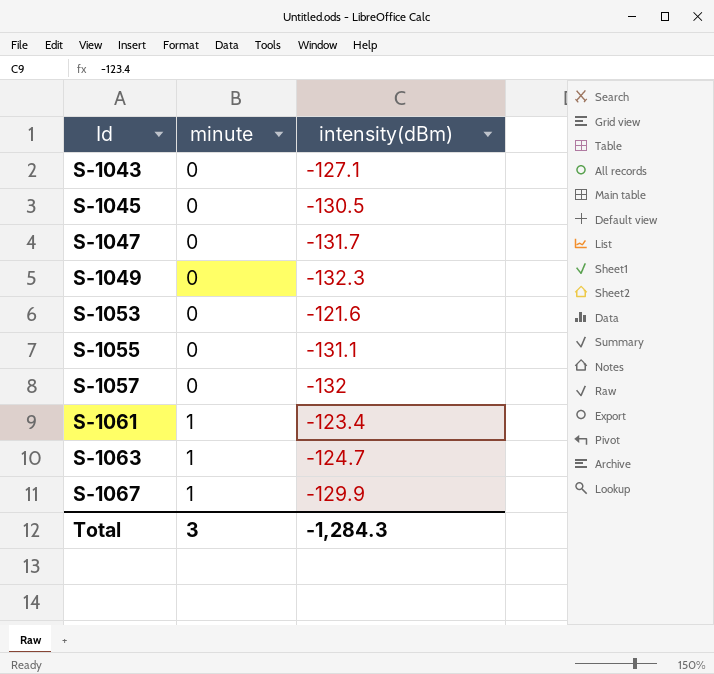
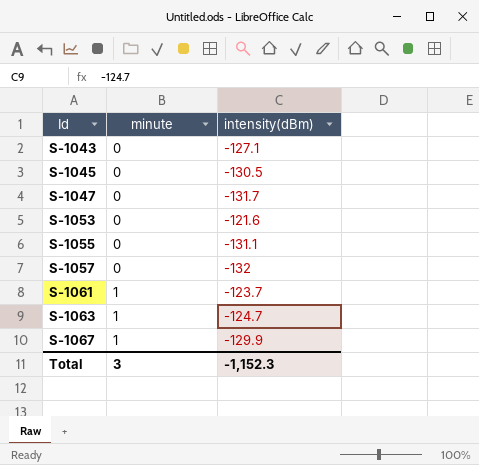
row S-1049: 0 | -132.3 -> none
S-1061 | intensity(dBm): -123.4 -> -123.7
Total | intensity(dBm): -1,284.3 -> -1,152.3

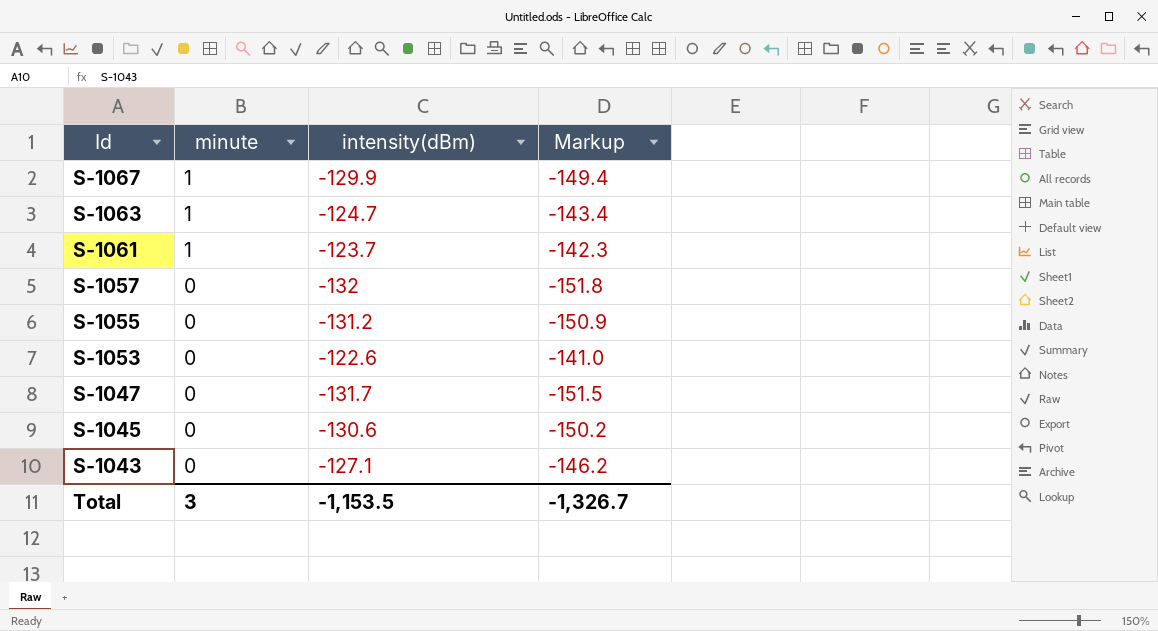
row order: Id ascending -> Id descending
column Markup | formula: none -> [intensity(dBm)] * 1.15
S-1055 | intensity(dBm): -131.1 -> -131.2
S-1053 | intensity(dBm): -121.6 -> -122.6
S-1045 | intensity(dBm): -130.5 -> -130.6
Total | intensity(dBm): -1,152.3 -> -1,153.5

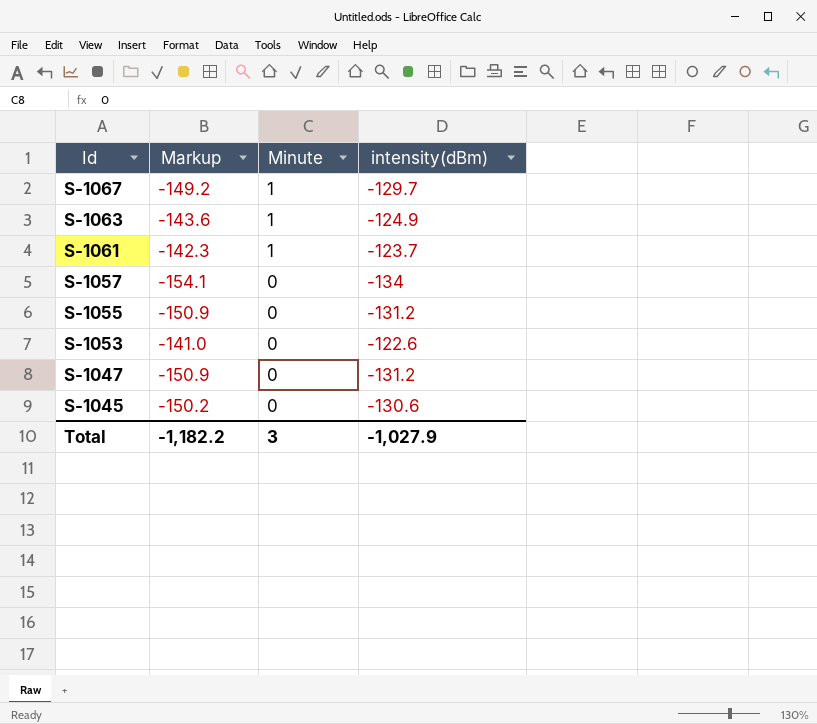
column Markup | position: 4 -> 2
column name: minute -> Minute
row S-1043: 0 | -127.1 | -146.2 -> none
S-1067 | Markup: -149.4 -> -149.2
S-1067 | intensity(dBm): -129.9 -> -129.7
S-1063 | Markup: -143.4 -> -143.6
S-1063 | intensity(dBm): -124.7 -> -124.9
S-1057 | Markup: -151.8 -> -154.1
S-1057 | intensity(dBm): -132 -> -134
S-1047 | Markup: -151.5 -> -150.9
S-1047 | intensity(dBm): -131.7 -> -131.2
Total | Markup: -1,326.7 -> -1,182.2
Total | intensity(dBm): -1,153.5 -> -1,027.9

